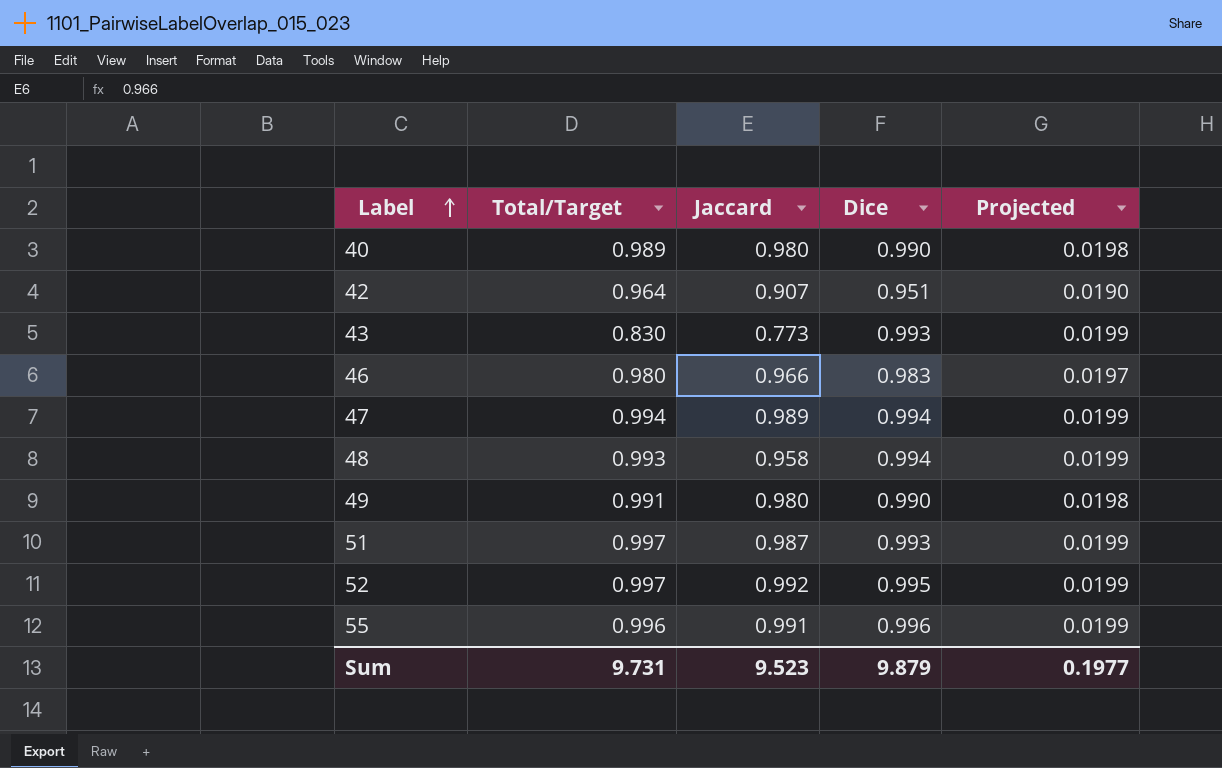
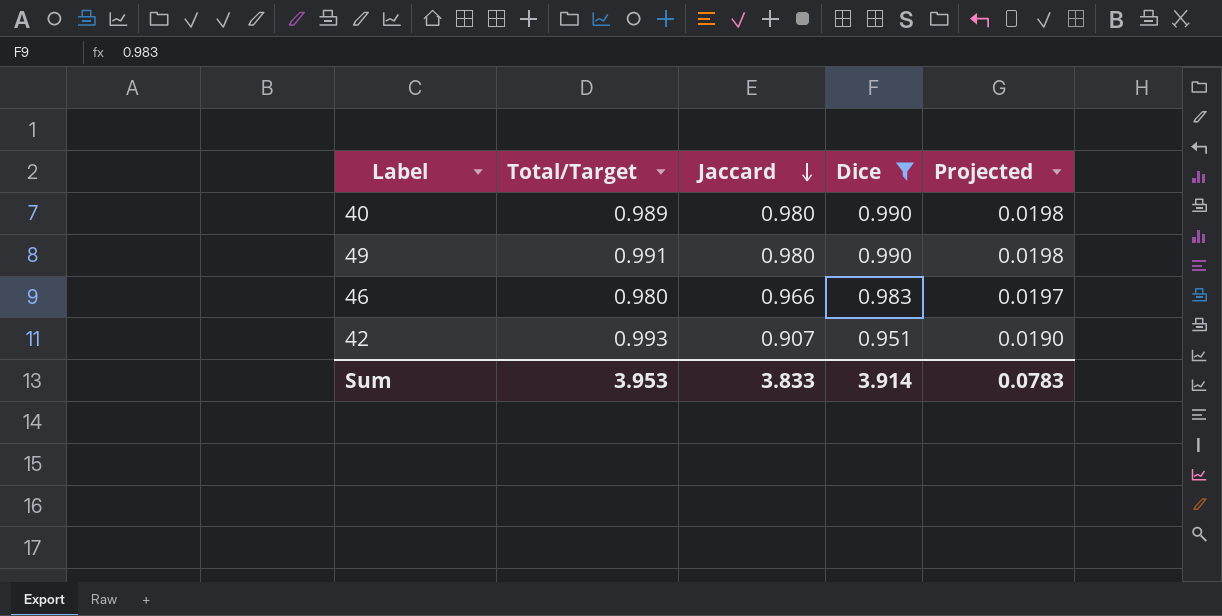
filter: none -> Dice <= 0.990
row order: Label ascending -> Jaccard descending
42 | Total/Target: 0.964 -> 0.993
Sum | Total/Target: 9.731 -> 3.953
Sum | Jaccard: 9.523 -> 3.833
Sum | Dice: 9.879 -> 3.914
Sum | Projected: 0.1977 -> 0.0783

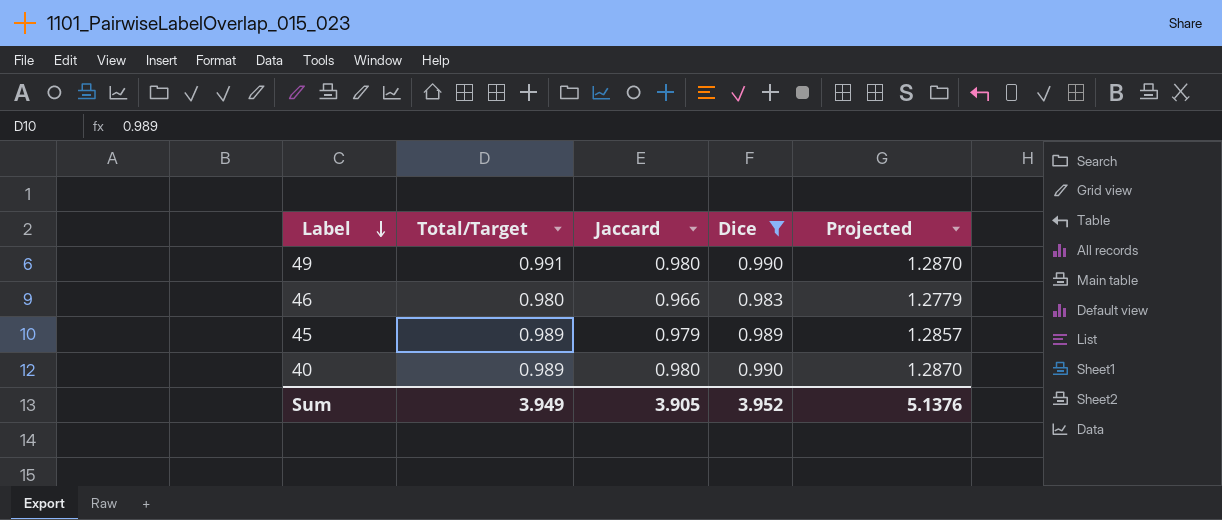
row order: Jaccard descending -> Label descending
column Projected | formula: [Dice] * 0.02 -> [Dice] * 1.3
row 42: 0.993 | 0.907 | 0.951 | 0.0190 -> none
row 45: none -> 0.989 | 0.979 | 0.989 | 1.2857
Sum | Total/Target: 3.953 -> 3.949
Sum | Jaccard: 3.833 -> 3.905
Sum | Dice: 3.914 -> 3.952
Sum | Projected: 0.0783 -> 5.1376

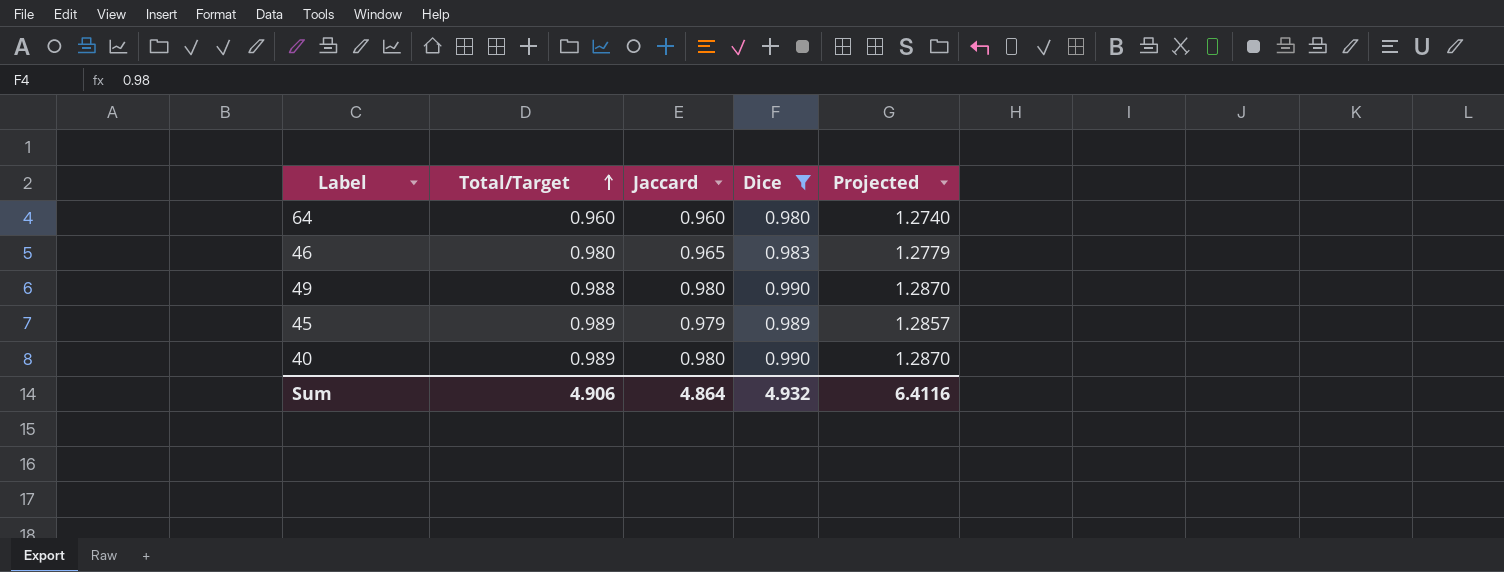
row order: Label descending -> Total/Target ascending
row 64: none -> 0.960 | 0.960 | 0.980 | 1.2740
46 | Jaccard: 0.966 -> 0.965
49 | Total/Target: 0.991 -> 0.988
Sum | Total/Target: 3.949 -> 4.906
Sum | Jaccard: 3.905 -> 4.864
Sum | Dice: 3.952 -> 4.932
Sum | Projected: 5.1376 -> 6.4116

